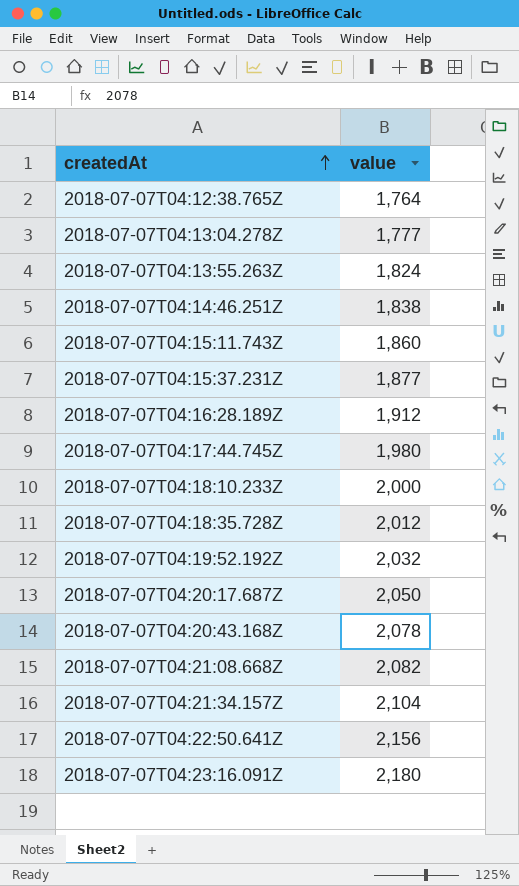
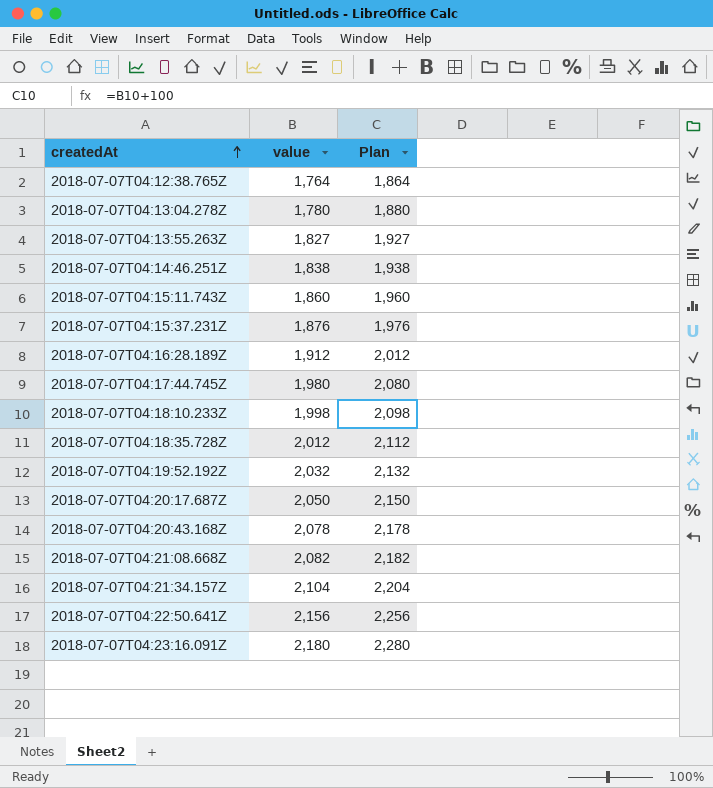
column Plan | formula: none -> [value] + 100
2018-07-07T04:13:04.278Z | value: 1,777 -> 1,780
2018-07-07T04:13:55.263Z | value: 1,824 -> 1,827
2018-07-07T04:15:37.231Z | value: 1,877 -> 1,876
2018-07-07T04:18:10.233Z | value: 2,000 -> 1,998

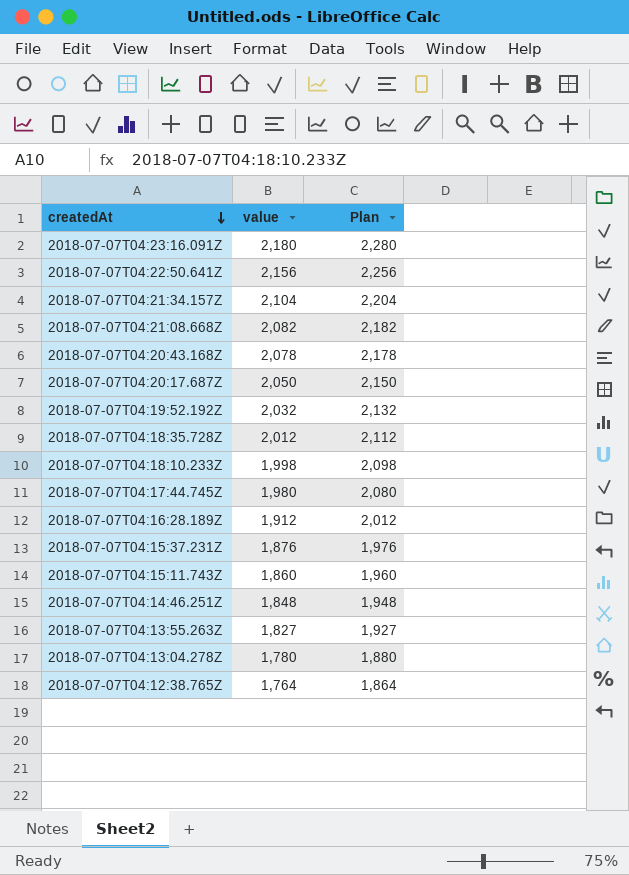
row order: createdAt ascending -> createdAt descending
2018-07-07T04:14:46.251Z | value: 1,838 -> 1,848
2018-07-07T04:14:46.251Z | Plan: 1,938 -> 1,948

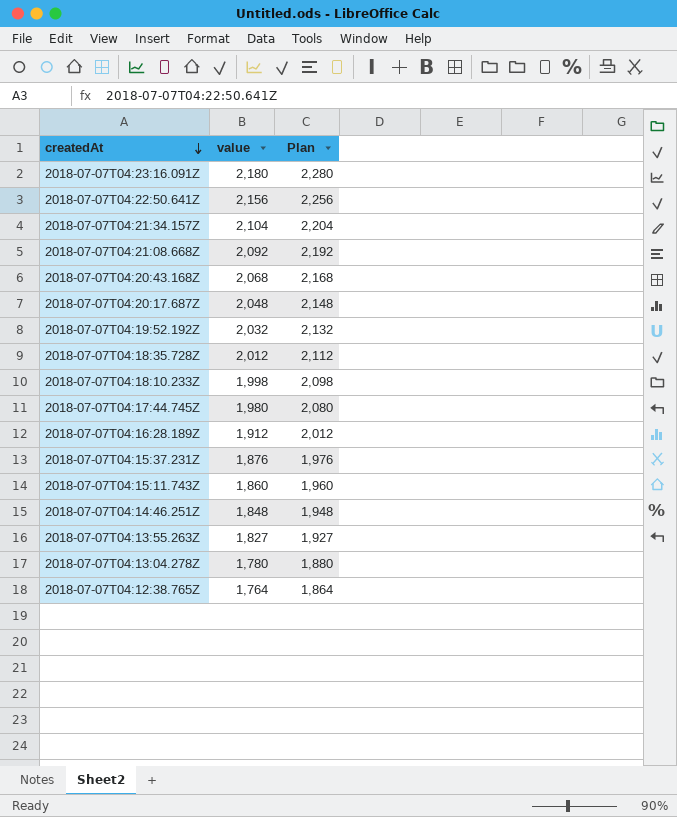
2018-07-07T04:21:08.668Z | value: 2,082 -> 2,092
2018-07-07T04:21:08.668Z | Plan: 2,182 -> 2,192
2018-07-07T04:20:43.168Z | value: 2,078 -> 2,068
2018-07-07T04:20:43.168Z | Plan: 2,178 -> 2,168
2018-07-07T04:20:17.687Z | value: 2,050 -> 2,048
2018-07-07T04:20:17.687Z | Plan: 2,150 -> 2,148

